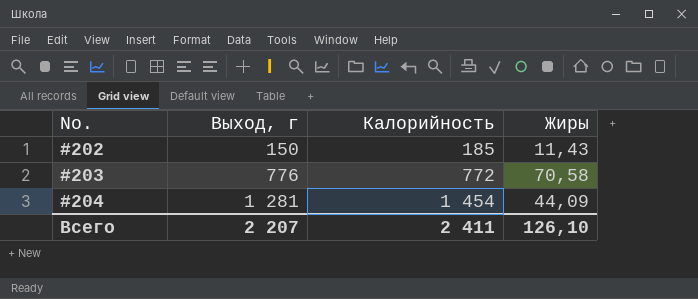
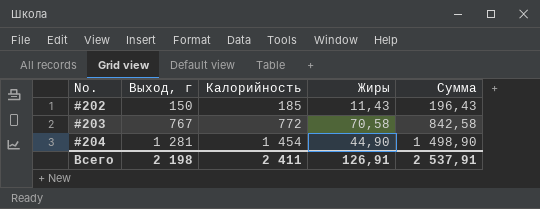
column Сумма | formula: none -> [Калорийность] + [Жиры]
#203 | Выход, г: 776 -> 767
#204 | Жиры: 44,09 -> 44,90
Всего | Выход, г: 2 207 -> 2 198
Всего | Жиры: 126,10 -> 126,91

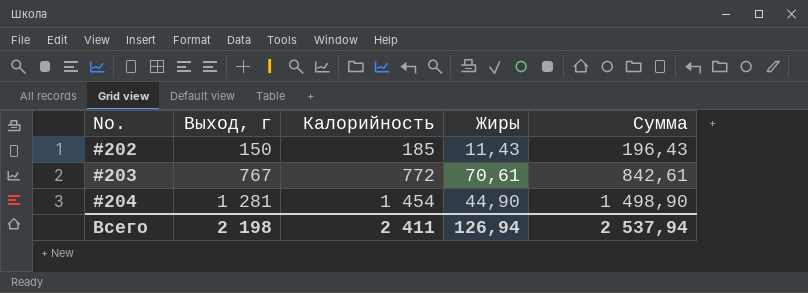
#203 | Жиры: 70,58 -> 70,61
#203 | Сумма: 842,58 -> 842,61
Всего | Жиры: 126,91 -> 126,94
Всего | Сумма: 2 537,91 -> 2 537,94

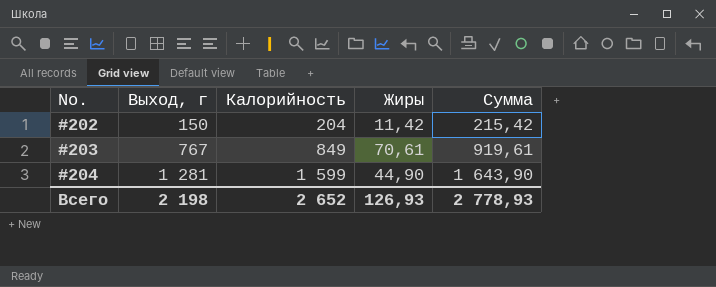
#202 | Калорийность: 185 -> 204
#202 | Жиры: 11,43 -> 11,42
#202 | Сумма: 196,43 -> 215,42
#203 | Калорийность: 772 -> 849
#203 | Сумма: 842,61 -> 919,61
#204 | Калорийность: 1 454 -> 1 599
#204 | Сумма: 1 498,90 -> 1 643,90
Всего | Калорийность: 2 411 -> 2 652
Всего | Жиры: 126,94 -> 126,93
Всего | Сумма: 2 537,94 -> 2 778,93

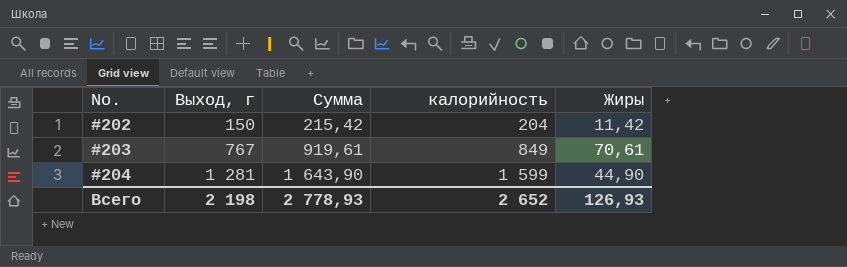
column Сумма | position: 5 -> 3
column name: Калорийность -> калорийность

